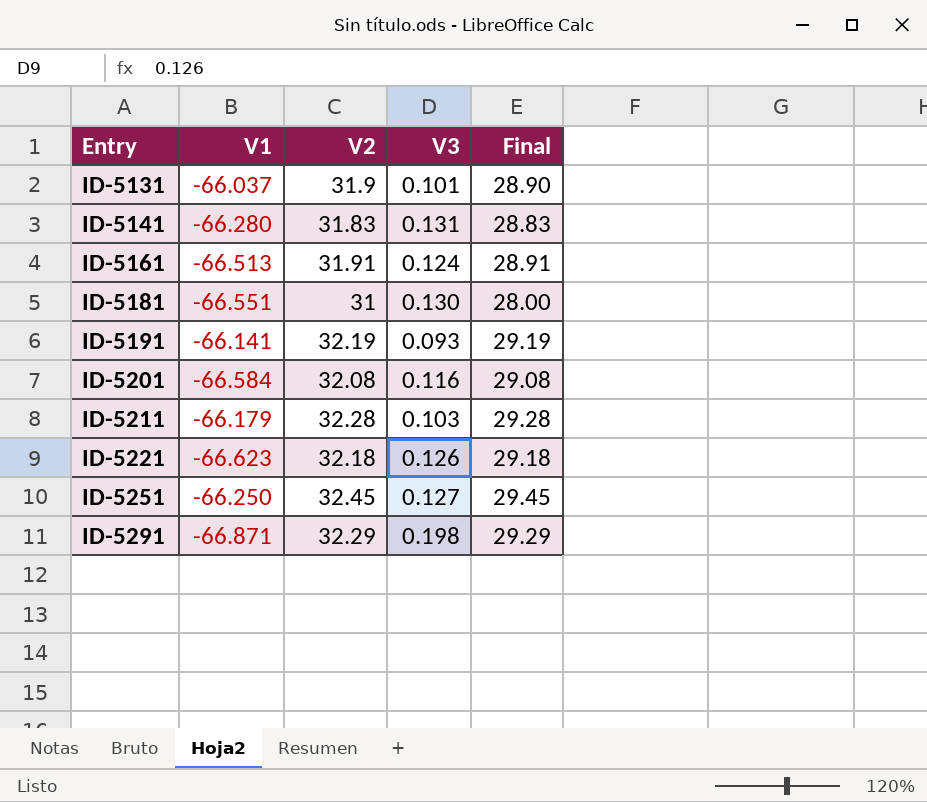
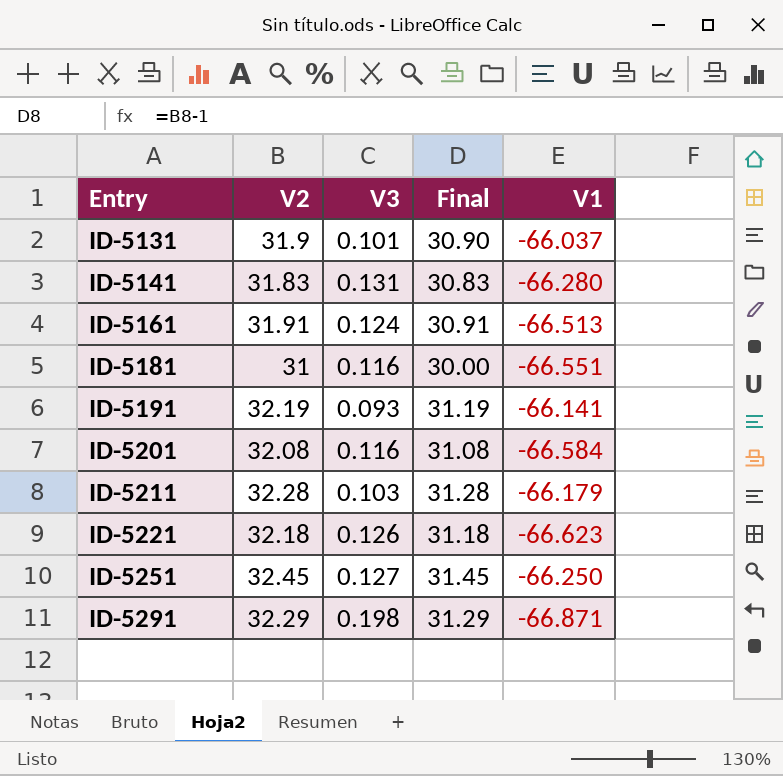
column Final | formula: [V2] - 3 -> [V2] - 1
column V1 | position: 2 -> 5
ID-5181 | V3: 0.130 -> 0.116

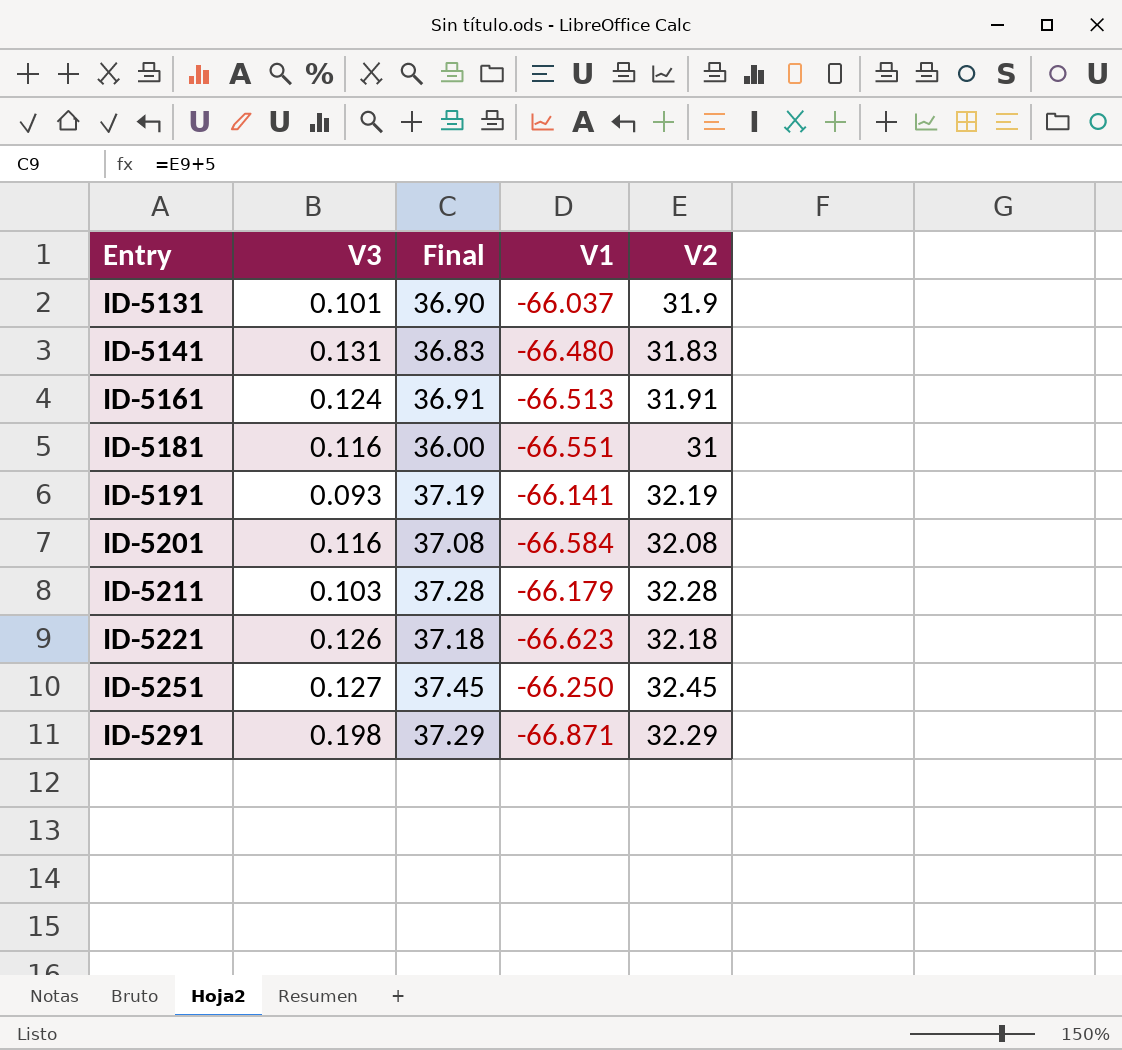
column Final | formula: [V2] - 1 -> [V2] + 5
column V2 | position: 2 -> 5
ID-5141 | V1: -66.280 -> -66.480

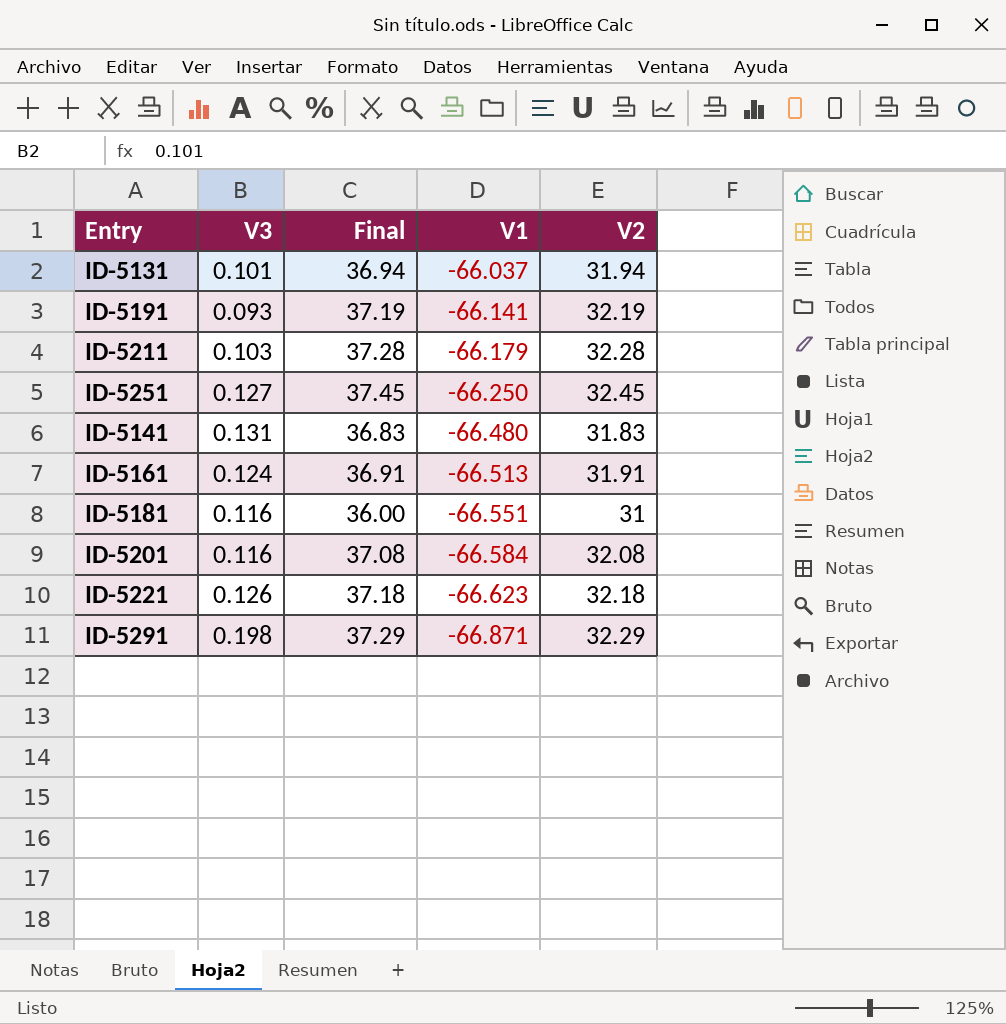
row order: Entry ascending -> V1 descending
ID-5131 | Final: 36.90 -> 36.94
ID-5131 | V2: 31.9 -> 31.94

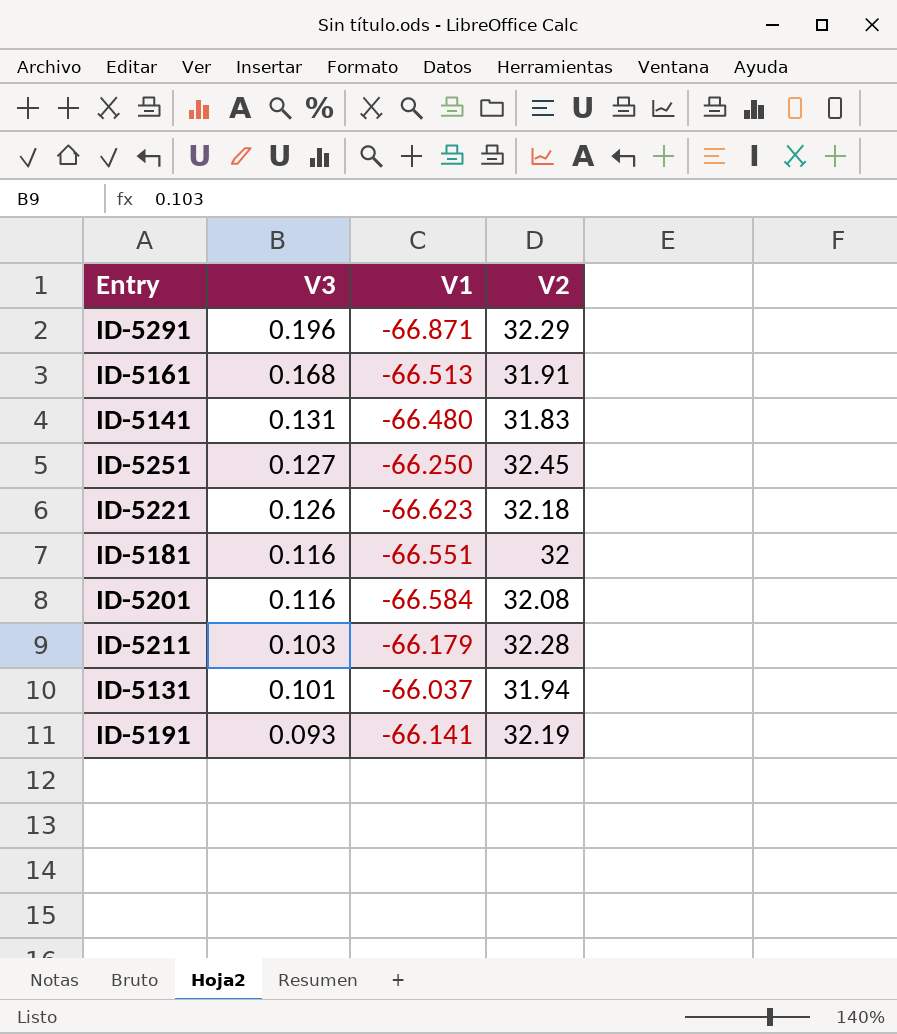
row order: V1 descending -> V3 descending
column Final | formula: [V2] + 5 -> none
ID-5291 | V3: 0.198 -> 0.196
ID-5161 | V3: 0.124 -> 0.168
ID-5181 | V2: 31 -> 32

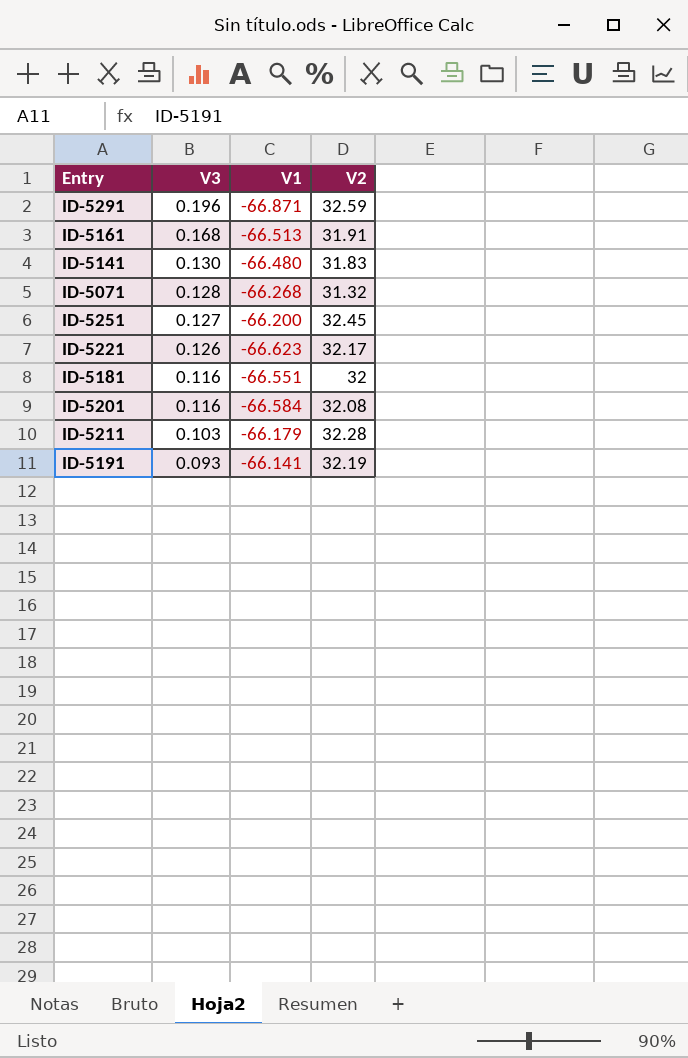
row ID-5131: 0.101 | -66.037 | 31.94 -> none
ID-5291 | V2: 32.29 -> 32.59
ID-5141 | V3: 0.131 -> 0.130
row ID-5071: none -> 0.128 | -66.268 | 31.32
ID-5251 | V1: -66.250 -> -66.200
ID-5221 | V2: 32.18 -> 32.17

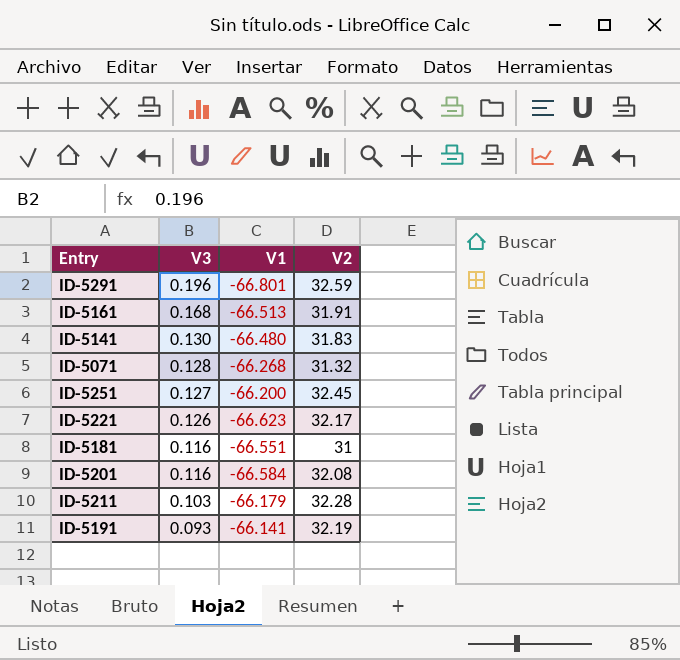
ID-5291 | V1: -66.871 -> -66.801
ID-5181 | V2: 32 -> 31

